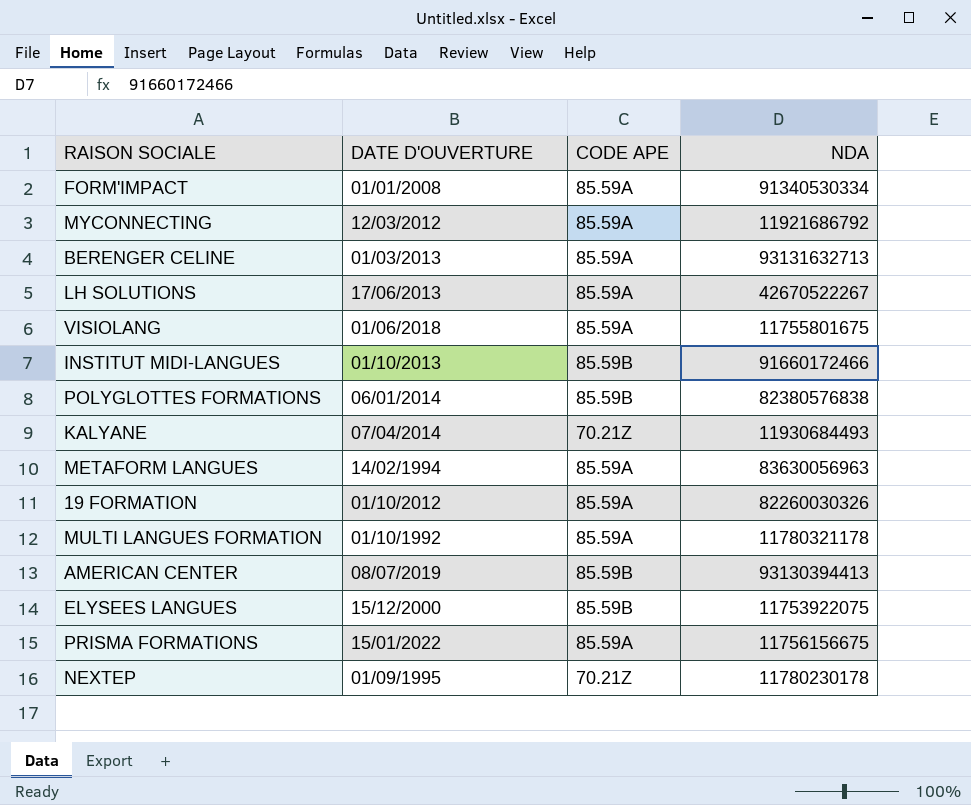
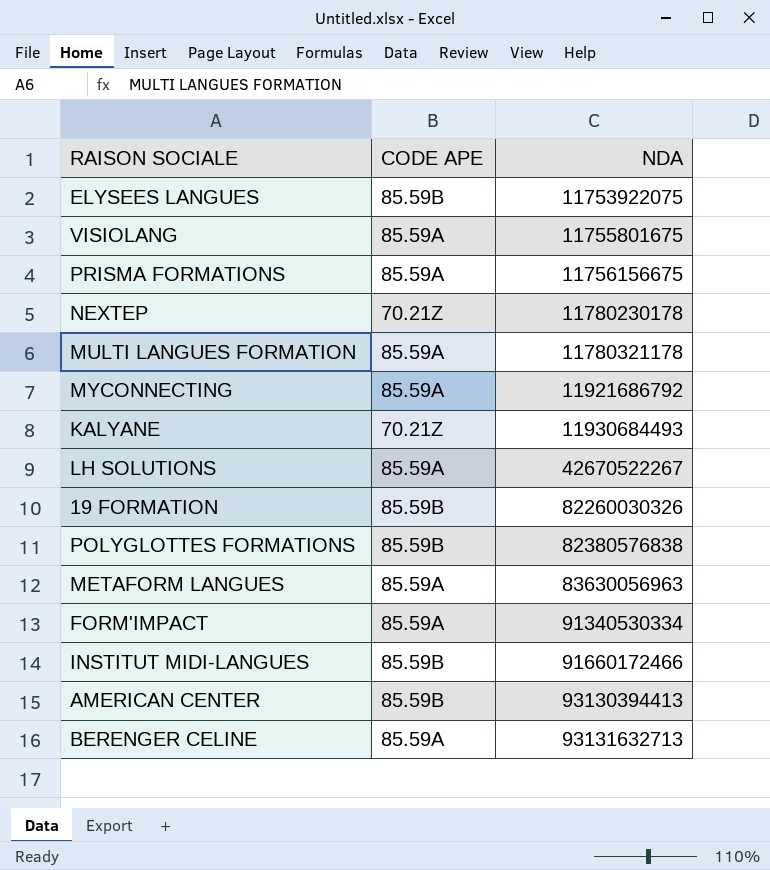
row order: none -> NDA ascending
column DATE D'OUVERTURE | position: 2 -> none
19 FORMATION | CODE APE: 85.59A -> 85.59B

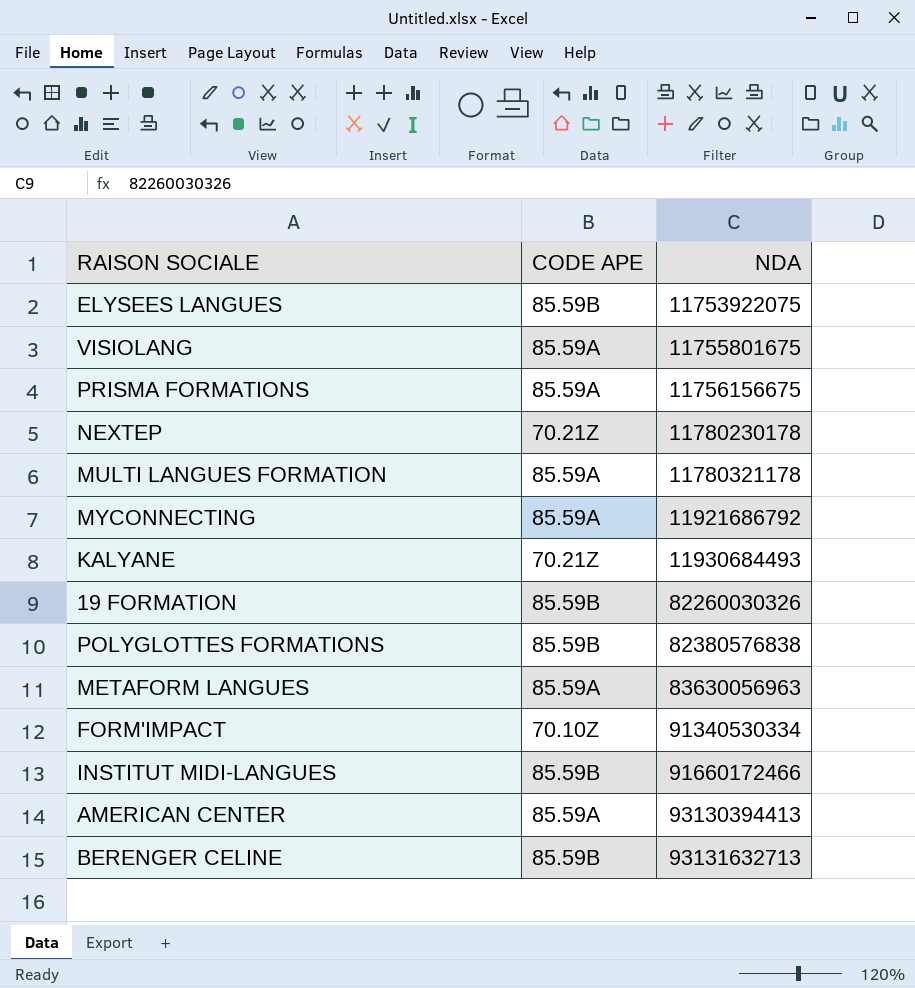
row LH SOLUTIONS: 85.59A | 42670522267 -> none
FORM'IMPACT | CODE APE: 85.59A -> 70.10Z
AMERICAN CENTER | CODE APE: 85.59B -> 85.59A
BERENGER CELINE | CODE APE: 85.59A -> 85.59B

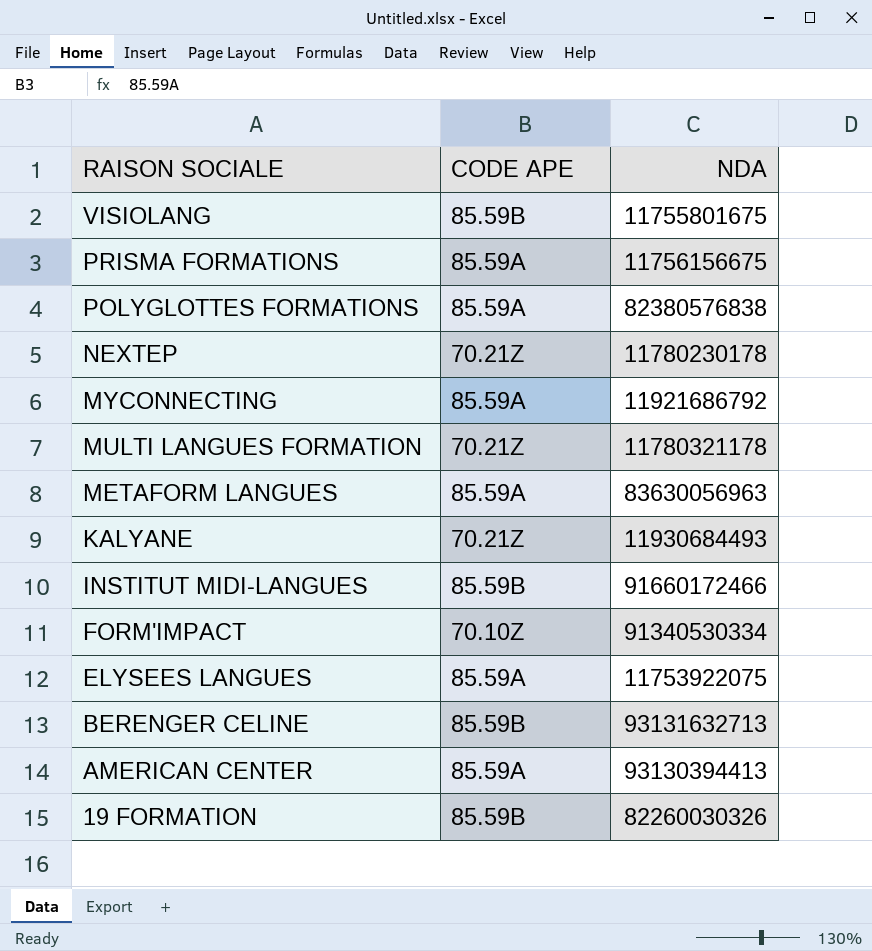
row order: NDA ascending -> RAISON SOCIALE descending
VISIOLANG | CODE APE: 85.59A -> 85.59B
POLYGLOTTES FORMATIONS | CODE APE: 85.59B -> 85.59A
MULTI LANGUES FORMATION | CODE APE: 85.59A -> 70.21Z
ELYSEES LANGUES | CODE APE: 85.59B -> 85.59A

